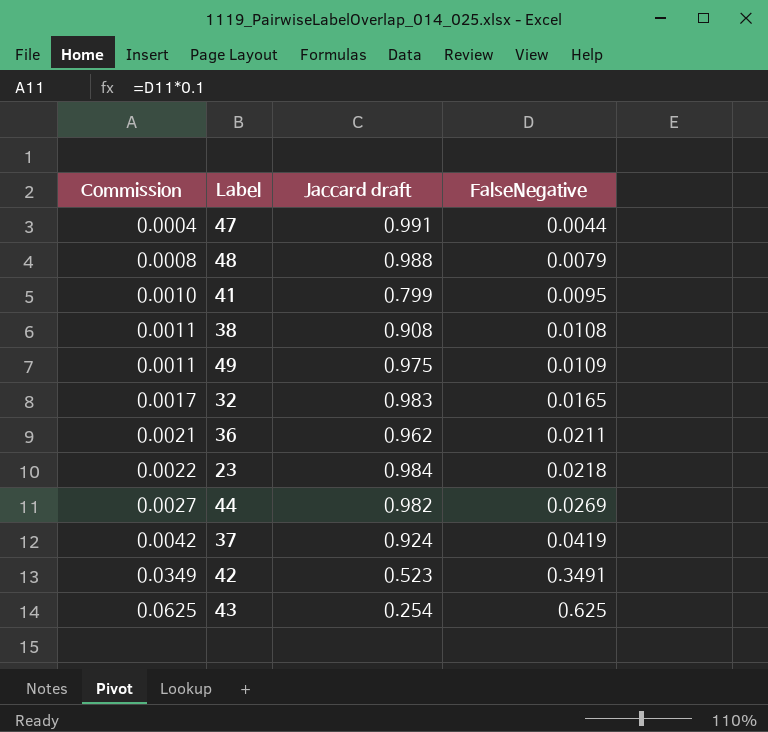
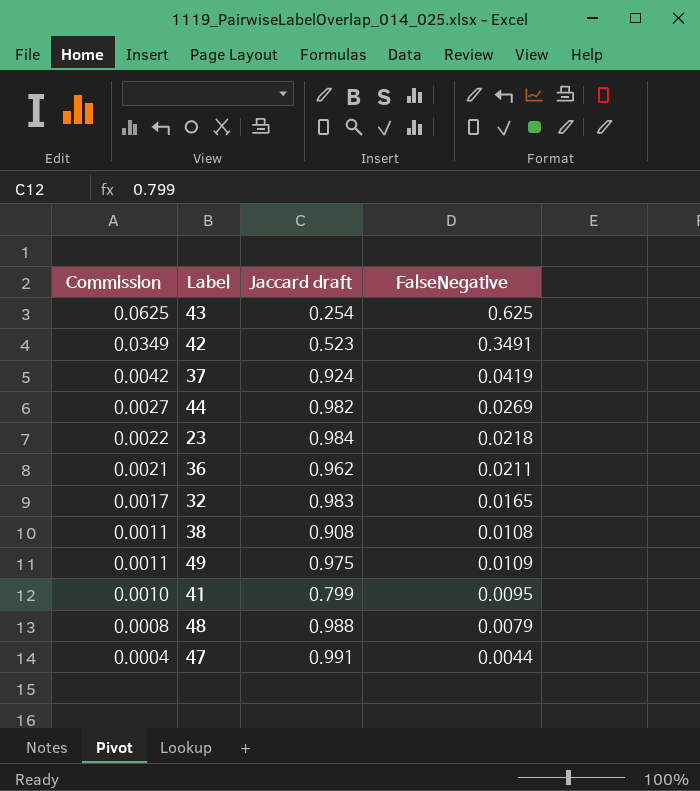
row order: Commission ascending -> Commission descending

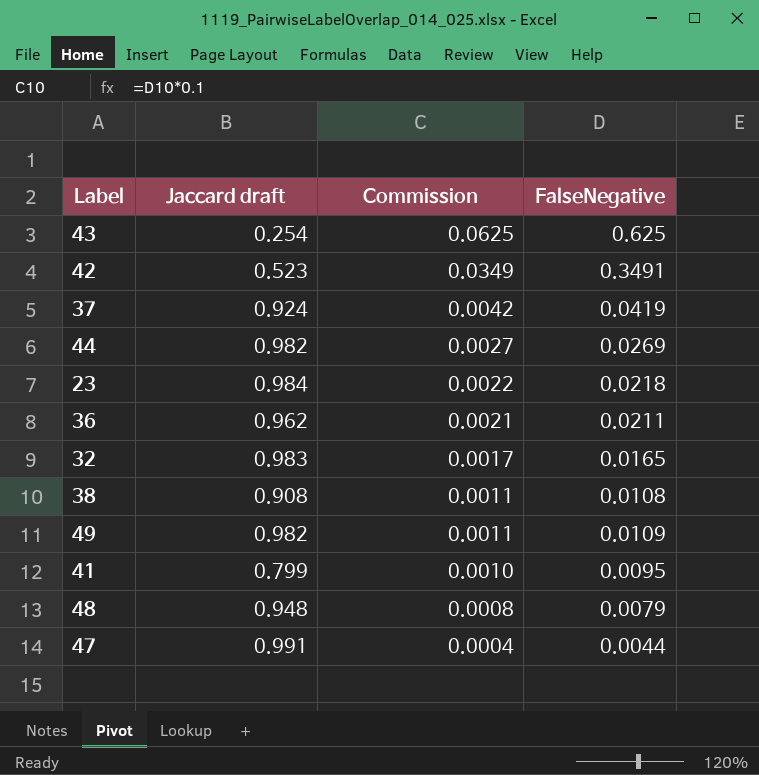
column Commission | position: 1 -> 3
49 | Jaccard draft: 0.975 -> 0.982
48 | Jaccard draft: 0.988 -> 0.948

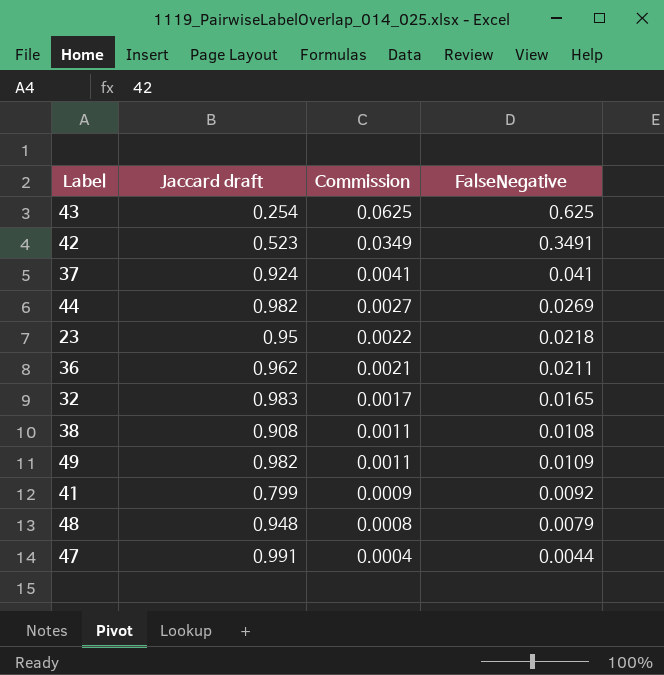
37 | Commission: 0.0042 -> 0.0041
37 | FalseNegative: 0.0419 -> 0.041
23 | Jaccard draft: 0.984 -> 0.95
41 | Commission: 0.0010 -> 0.0009
41 | FalseNegative: 0.0095 -> 0.0092

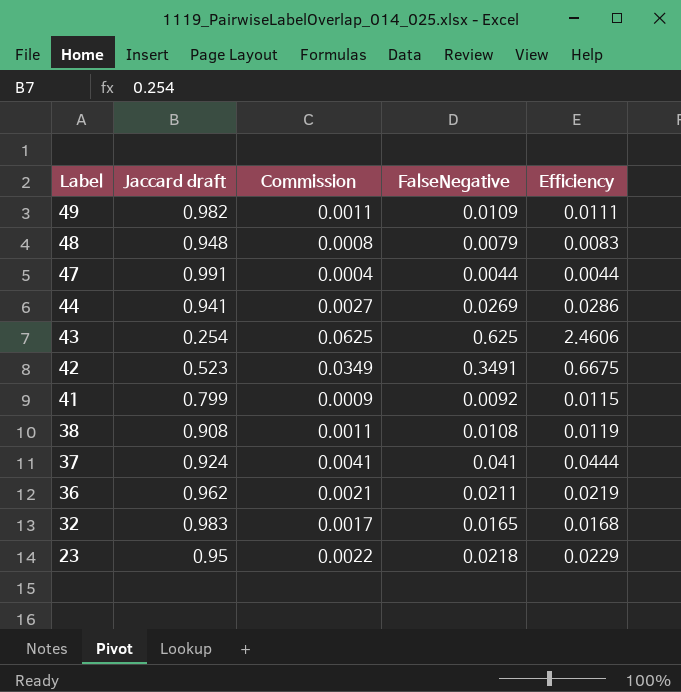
row order: Commission descending -> Label descending
column Efficiency | formula: none -> [FalseNegative] / [Jaccard draft]
44 | Jaccard draft: 0.982 -> 0.941

